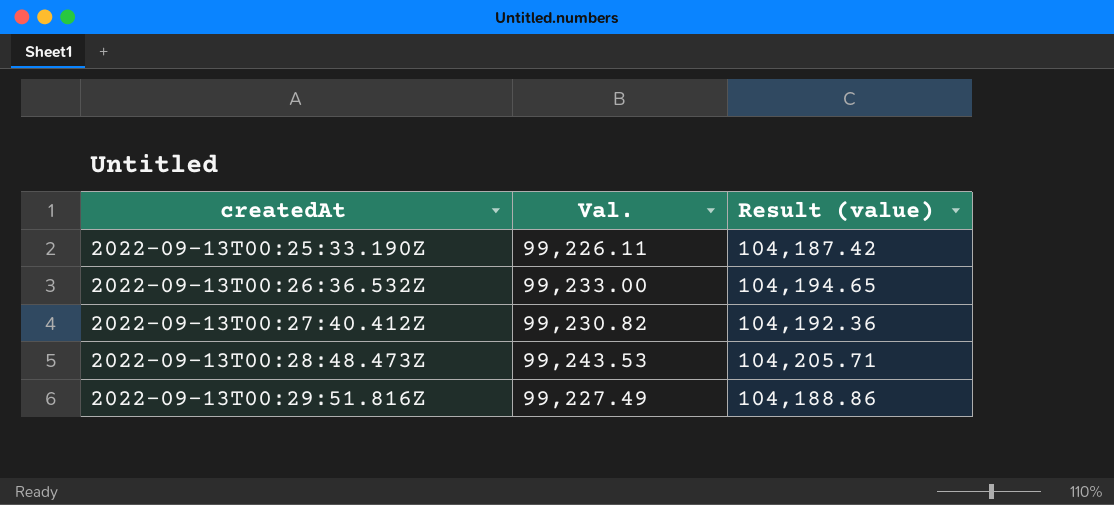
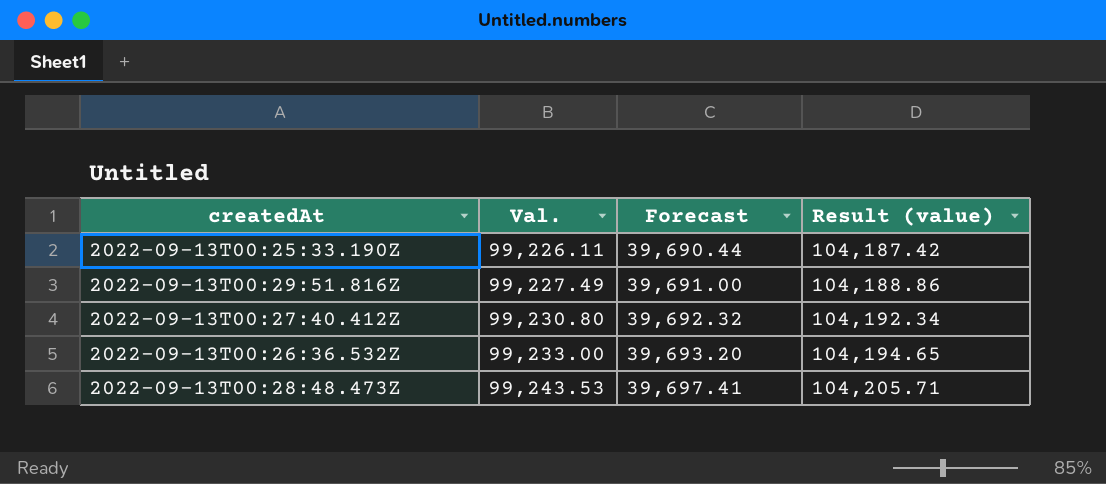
row order: createdAt ascending -> Val. ascending
column Forecast | formula: none -> [Val.] * 0.4
2022-09-13T00:27:40.412Z | Val.: 99,230.82 -> 99,230.80
2022-09-13T00:27:40.412Z | Result (value): 104,192.36 -> 104,192.34

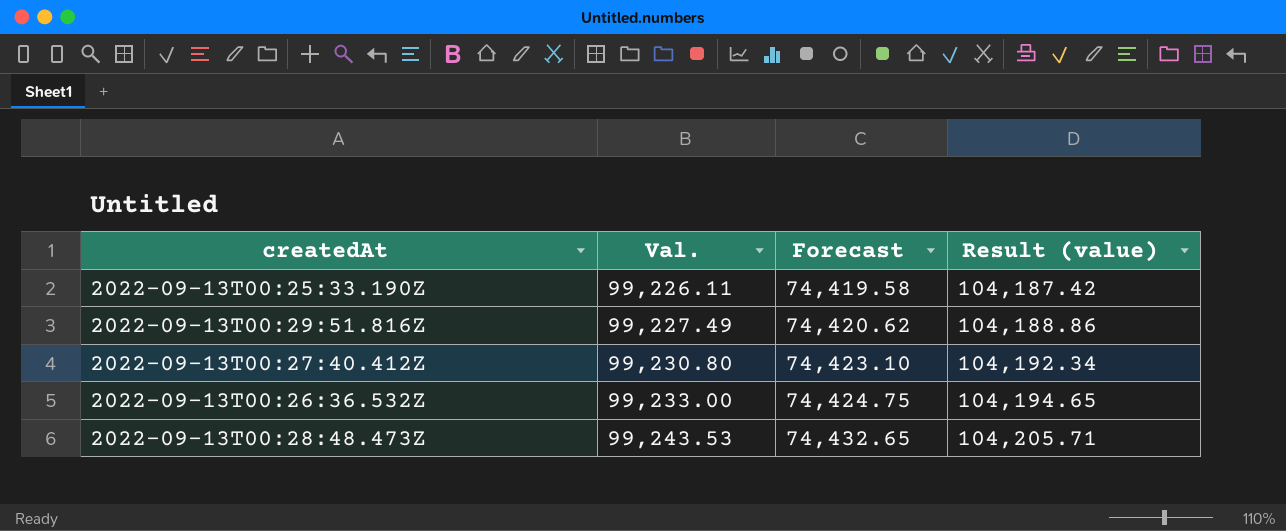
column Forecast | formula: [Val.] * 0.4 -> [Val.] * 0.75

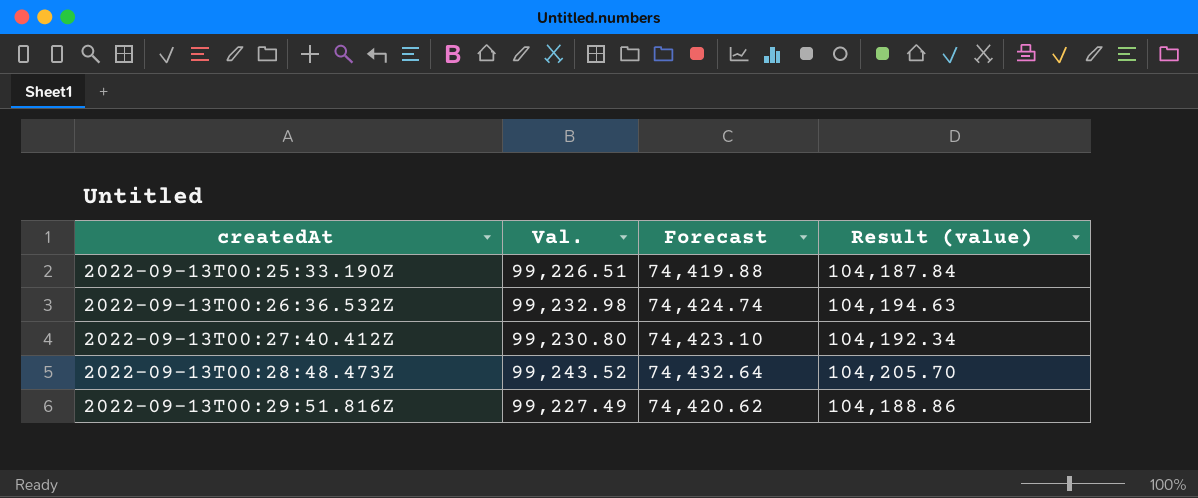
row order: Val. ascending -> createdAt ascending
2022-09-13T00:25:33.190Z | Val.: 99,226.11 -> 99,226.51
2022-09-13T00:25:33.190Z | Forecast: 74,419.58 -> 74,419.88
2022-09-13T00:25:33.190Z | Result (value): 104,187.42 -> 104,187.84
2022-09-13T00:26:36.532Z | Val.: 99,233.00 -> 99,232.98
2022-09-13T00:26:36.532Z | Forecast: 74,424.75 -> 74,424.74
2022-09-13T00:26:36.532Z | Result (value): 104,194.65 -> 104,194.63
2022-09-13T00:28:48.473Z | Val.: 99,243.53 -> 99,243.52
2022-09-13T00:28:48.473Z | Forecast: 74,432.65 -> 74,432.64
2022-09-13T00:28:48.473Z | Result (value): 104,205.71 -> 104,205.70

